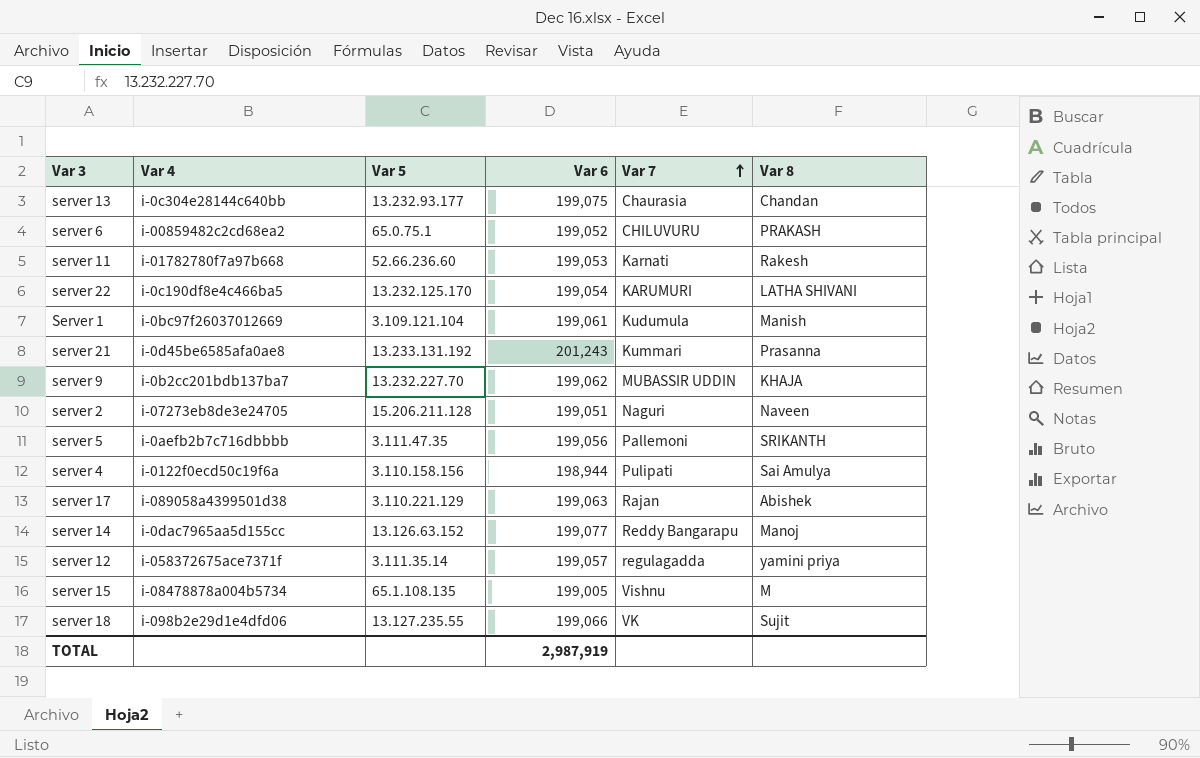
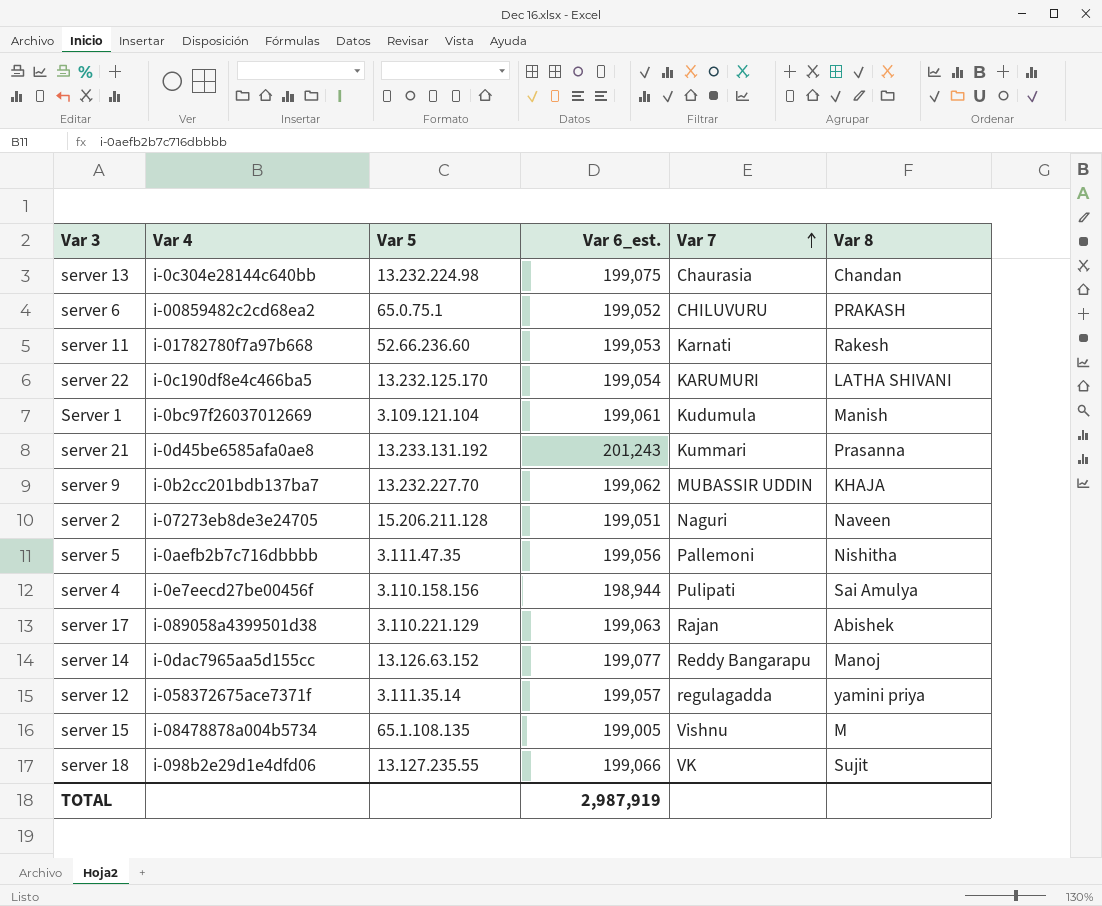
column name: Var 6 -> Var 6_est.
server 13 | Var 5: 13.232.93.177 -> 13.232.224.98
server 5 | Var 8: SRIKANTH -> Nishitha
server 4 | Var 4: i-0122f0ecd50c19f6a -> i-0e7eecd27be00456f

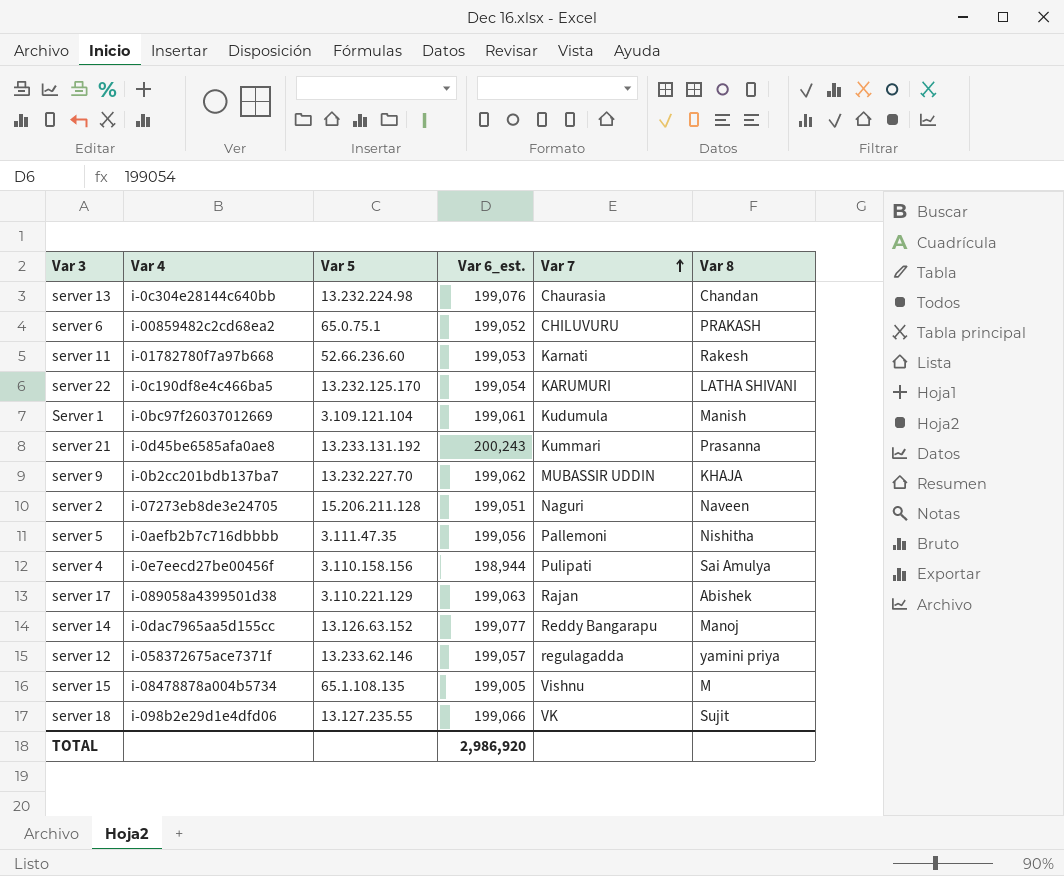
server 13 | Var 6_est.: 199,075 -> 199,076
server 21 | Var 6_est.: 201,243 -> 200,243
server 12 | Var 5: 3.111.35.14 -> 13.233.62.146
TOTAL | Var 6_est.: 2,987,919 -> 2,986,920

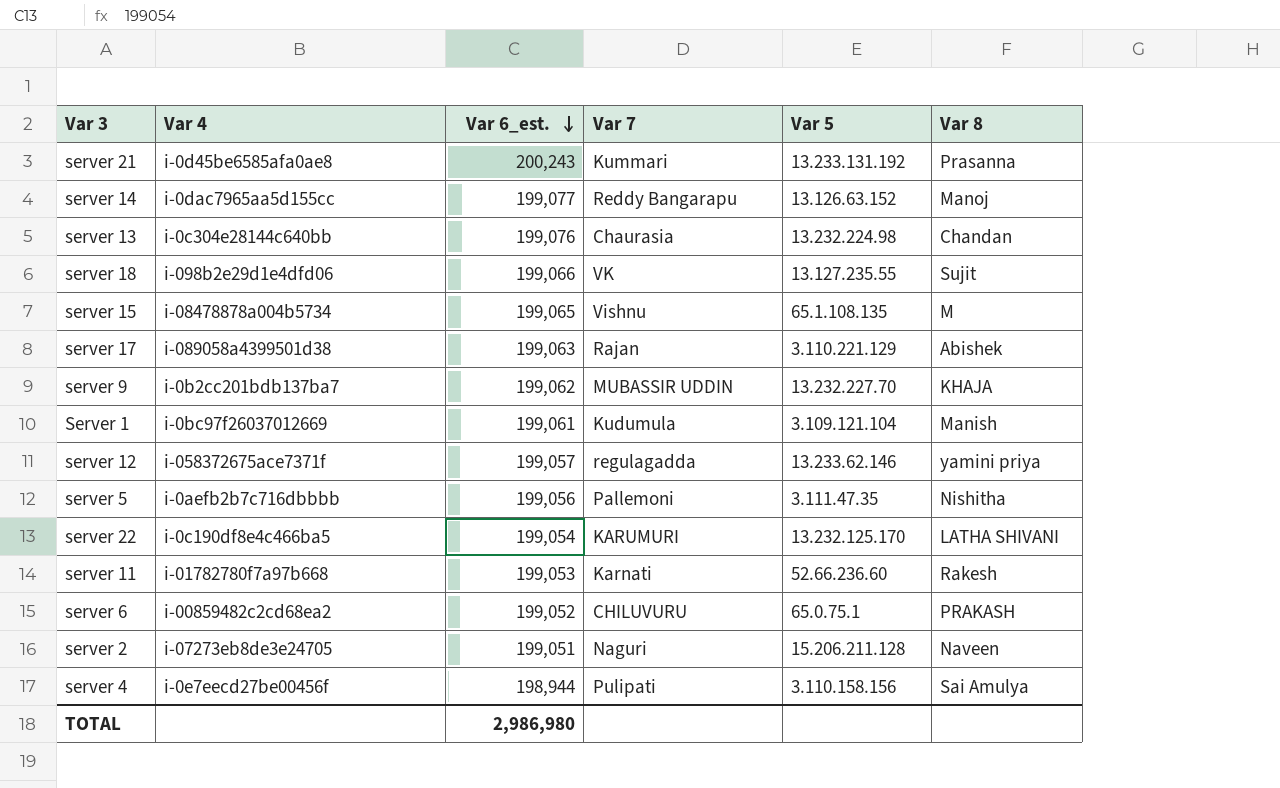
row order: Var 7 ascending -> Var 6_est. descending
column Var 5 | position: 3 -> 5
server 15 | Var 6_est.: 199,005 -> 199,065
TOTAL | Var 6_est.: 2,986,920 -> 2,986,980

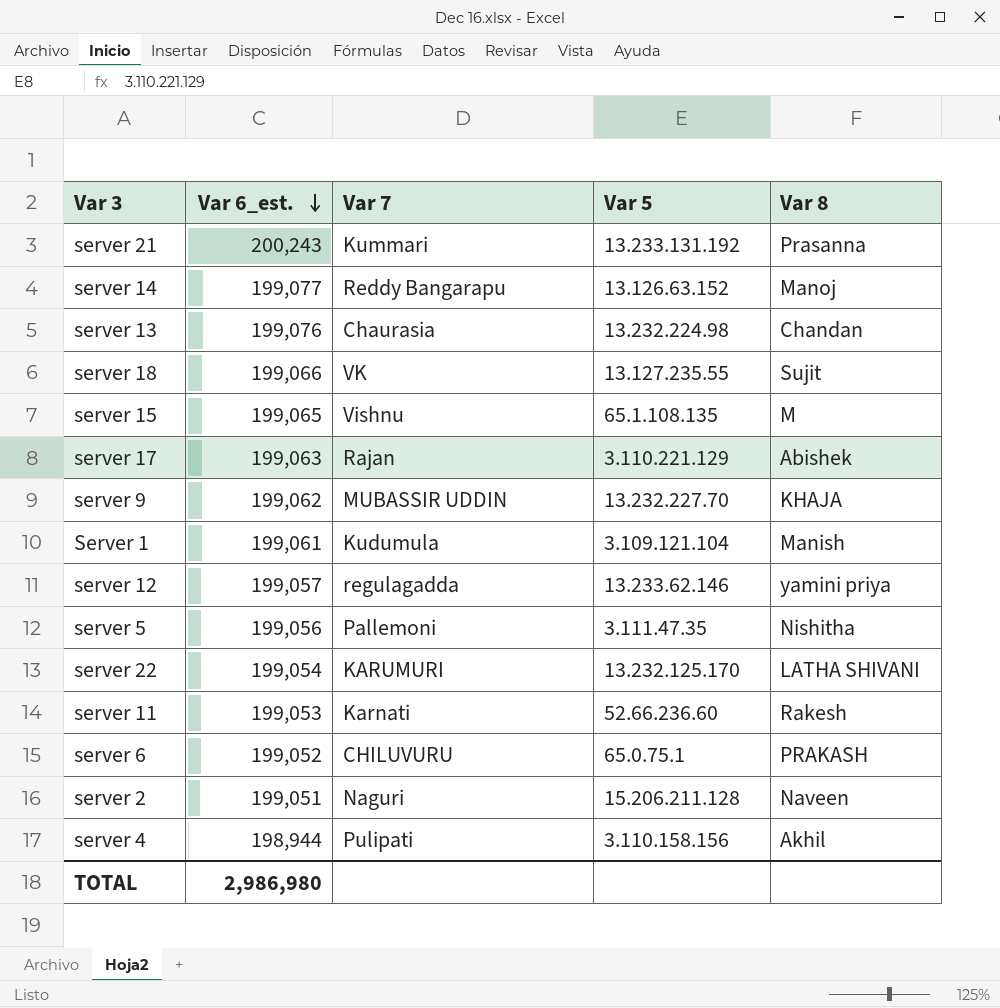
column Var 4 | position: 2 -> none
server 4 | Var 8: Sai Amulya -> Akhil

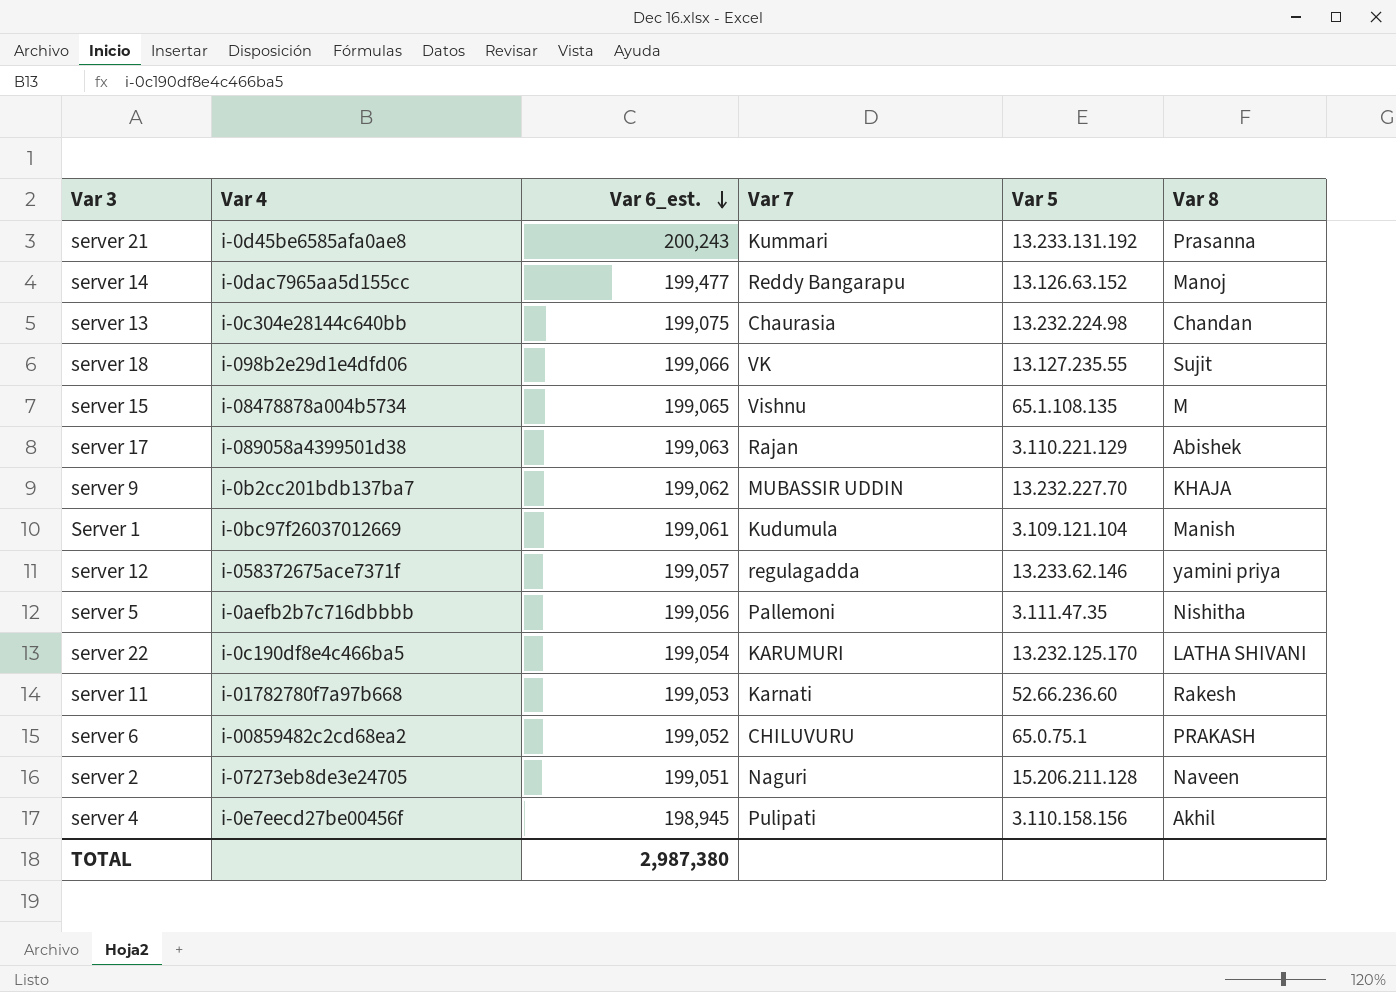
column Var 4 | position: none -> 2
server 14 | Var 6_est.: 199,077 -> 199,477
server 13 | Var 6_est.: 199,076 -> 199,075
server 4 | Var 6_est.: 198,944 -> 198,945
TOTAL | Var 6_est.: 2,986,980 -> 2,987,380

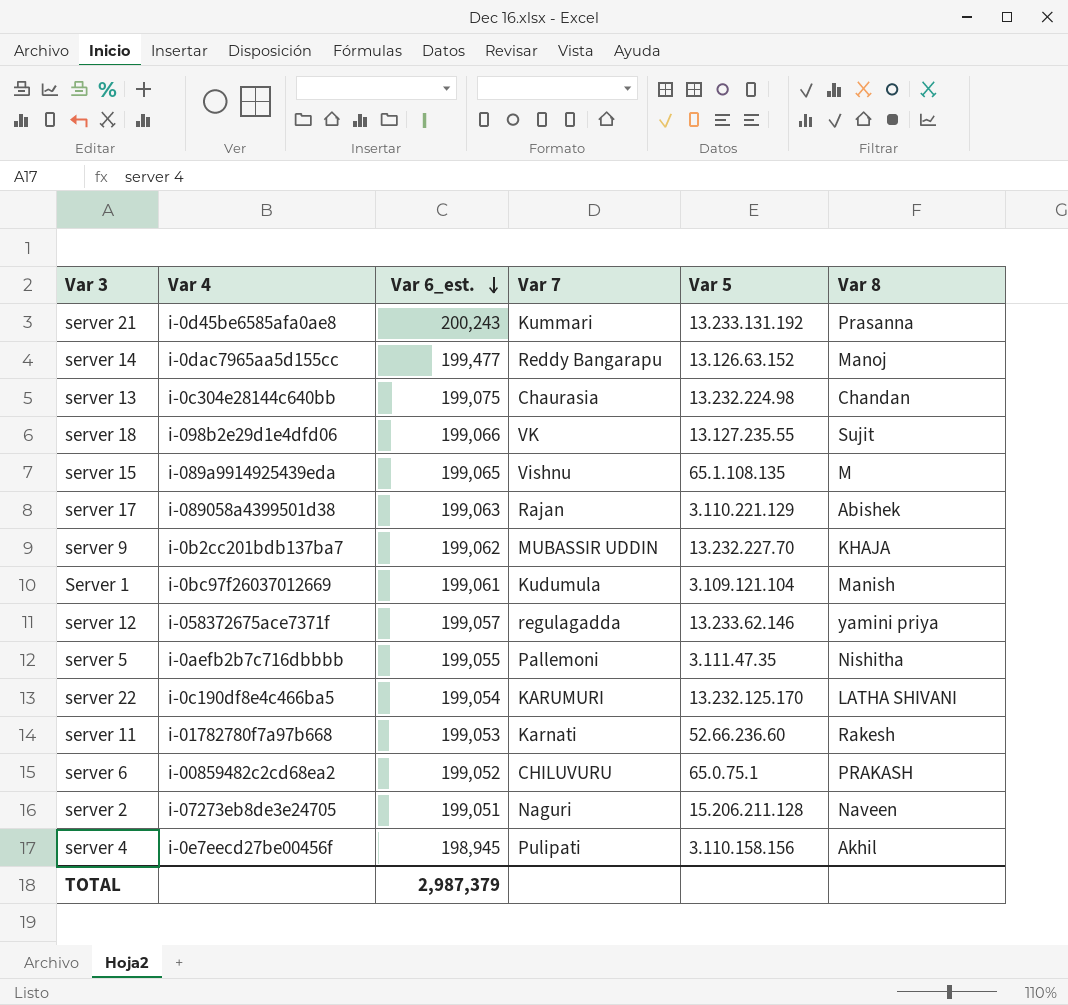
server 15 | Var 4: i-08478878a004b5734 -> i-089a9914925439eda
server 5 | Var 6_est.: 199,056 -> 199,055
TOTAL | Var 6_est.: 2,987,380 -> 2,987,379

